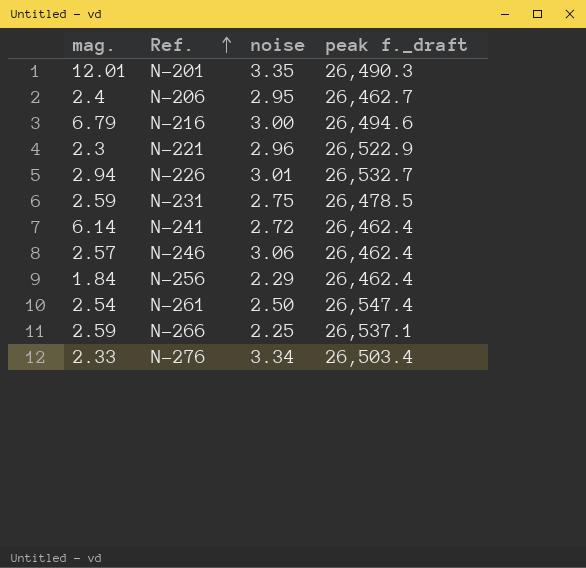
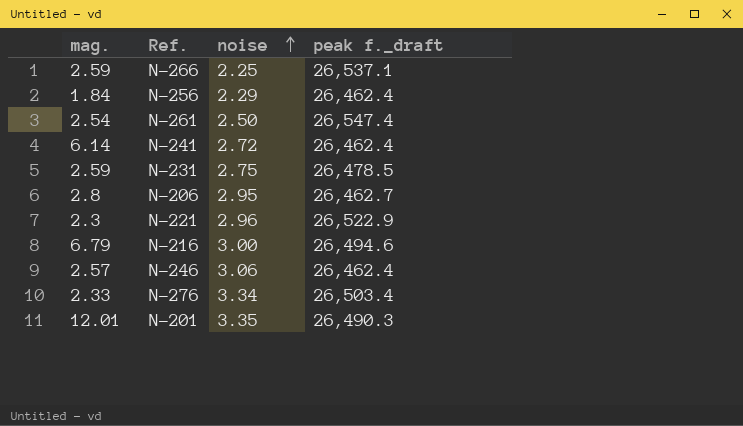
row order: Ref. ascending -> noise ascending
row N-226: 2.94 | 3.01 | 26,532.7 -> none
N-206 | mag.: 2.4 -> 2.8

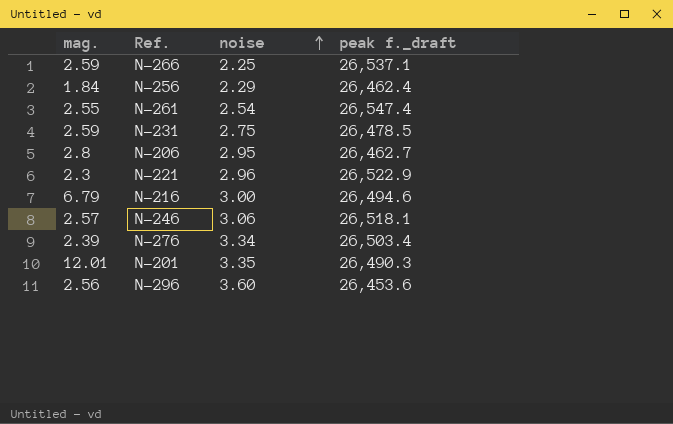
row N-241: 6.14 | 2.72 | 26,462.4 -> none
N-261 | mag.: 2.54 -> 2.55
N-261 | noise: 2.50 -> 2.54
N-246 | peak f._draft: 26,462.4 -> 26,518.1
N-276 | mag.: 2.33 -> 2.39
row N-296: none -> 2.56 | 3.60 | 26,453.6

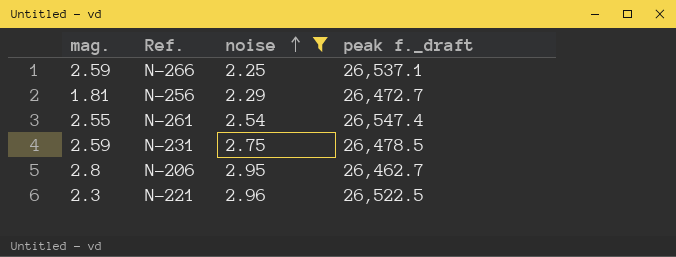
filter: none -> noise <= 2.96
N-256 | mag.: 1.84 -> 1.81
N-256 | peak f._draft: 26,462.4 -> 26,472.7
N-221 | peak f._draft: 26,522.9 -> 26,522.5

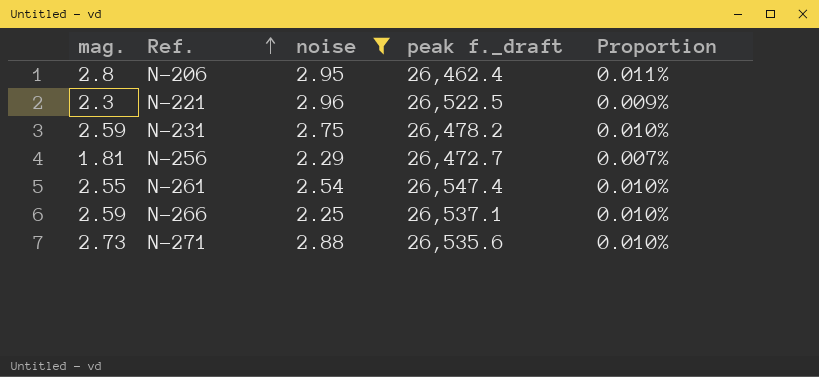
row order: noise ascending -> Ref. ascending
column Proportion | formula: none -> [mag.] / [peak f._draft]
N-206 | peak f._draft: 26,462.7 -> 26,462.4
N-231 | peak f._draft: 26,478.5 -> 26,478.2
row N-271: none -> 2.73 | 2.88 | 26,535.6 | 0.010%

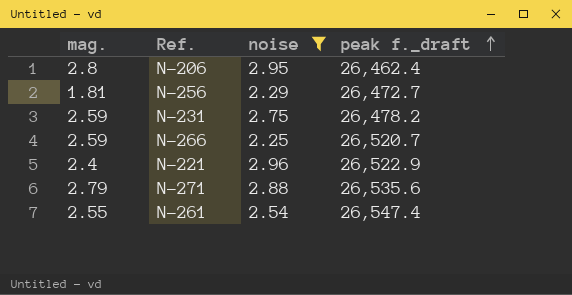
row order: Ref. ascending -> peak f._draft ascending
column Proportion | formula: [mag.] / [peak f._draft] -> none
N-266 | peak f._draft: 26,537.1 -> 26,520.7
N-221 | mag.: 2.3 -> 2.4
N-221 | peak f._draft: 26,522.5 -> 26,522.9
N-271 | mag.: 2.73 -> 2.79

